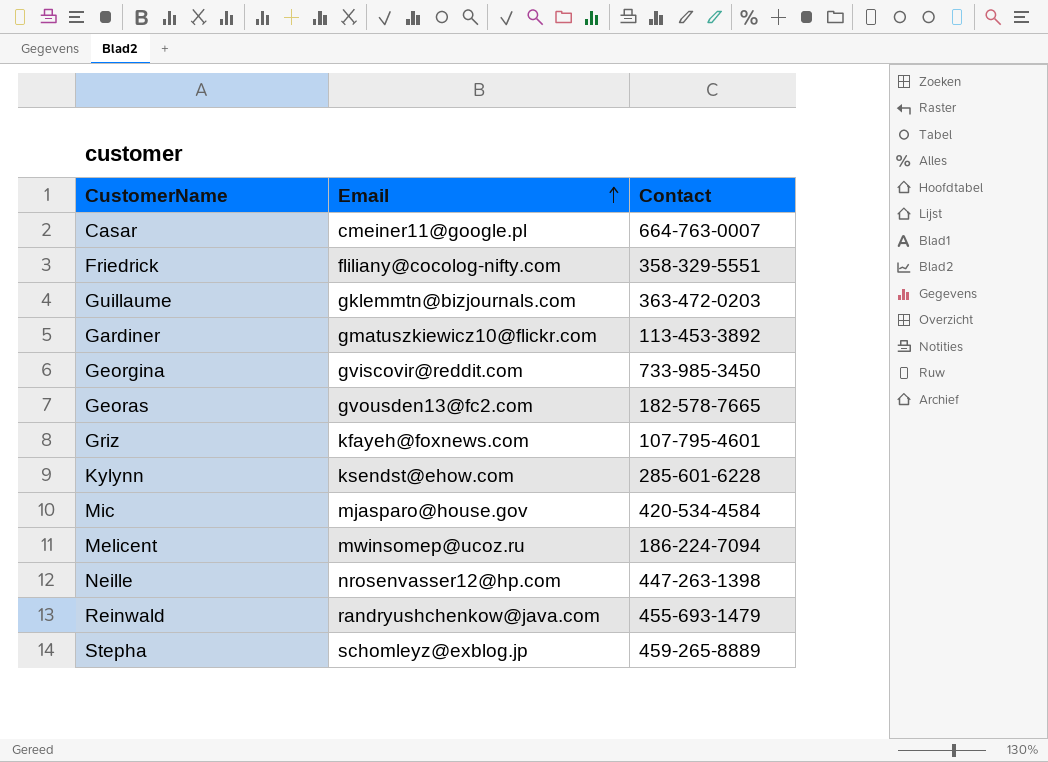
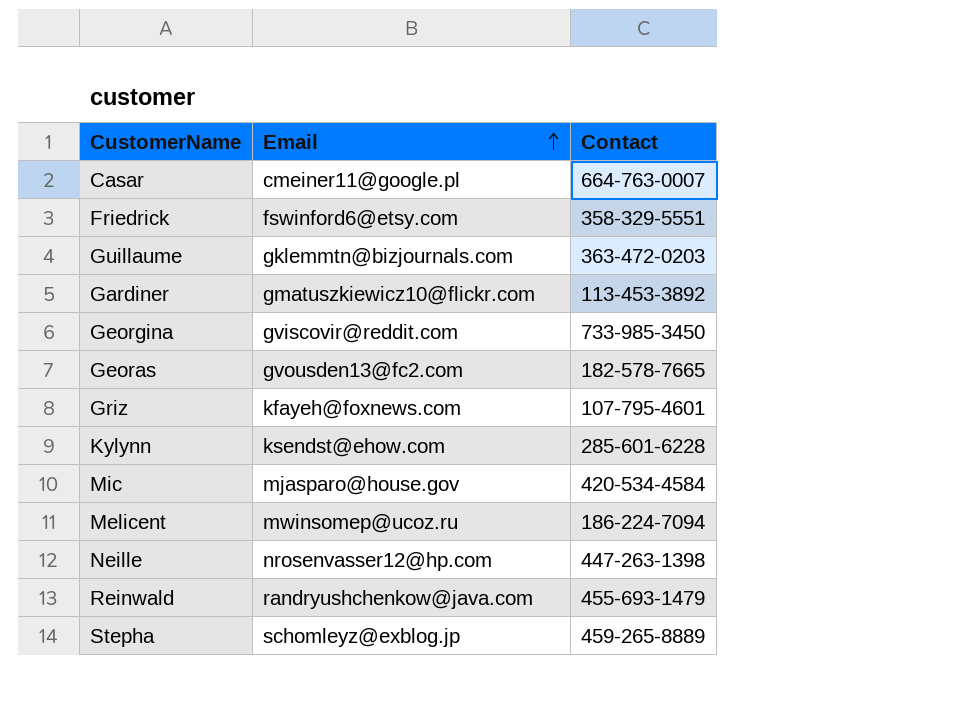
Friedrick | Email: fliliany@cocolog-nifty.com -> fswinford6@etsy.com

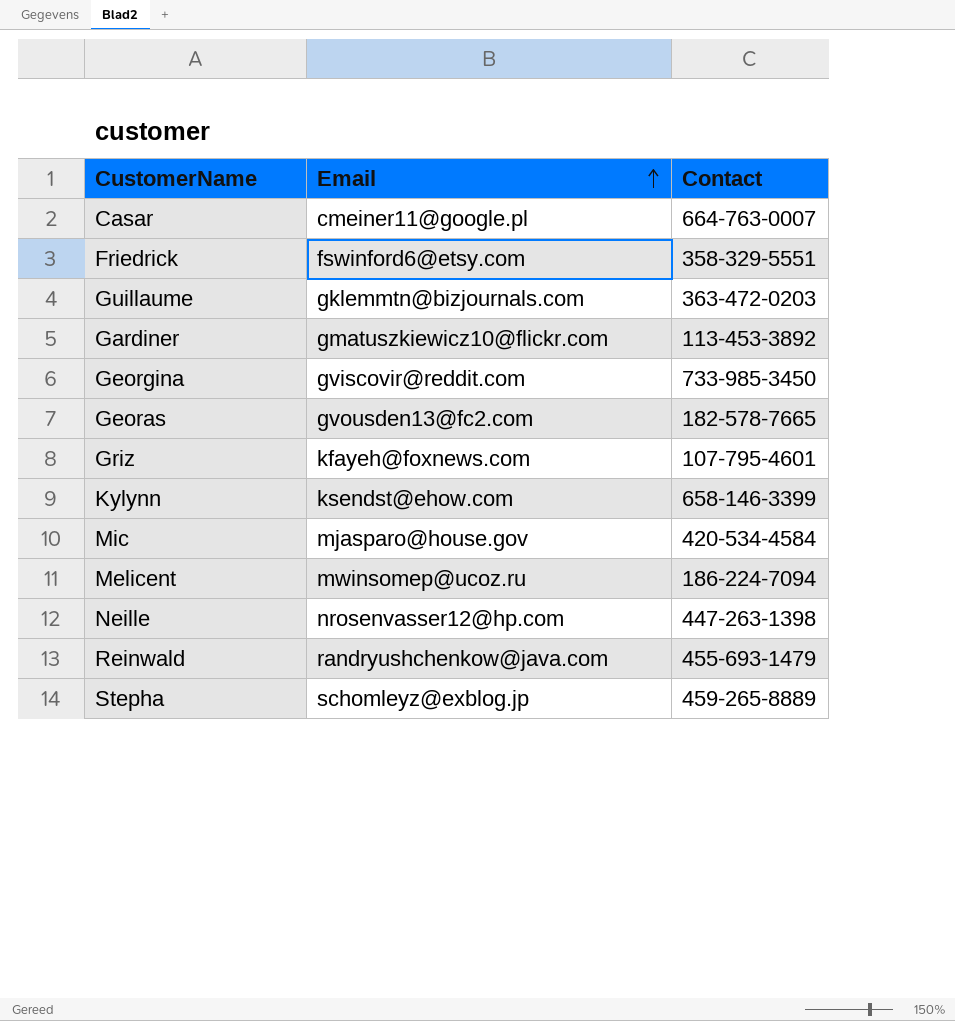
Kylynn | Contact: 285-601-6228 -> 658-146-3399

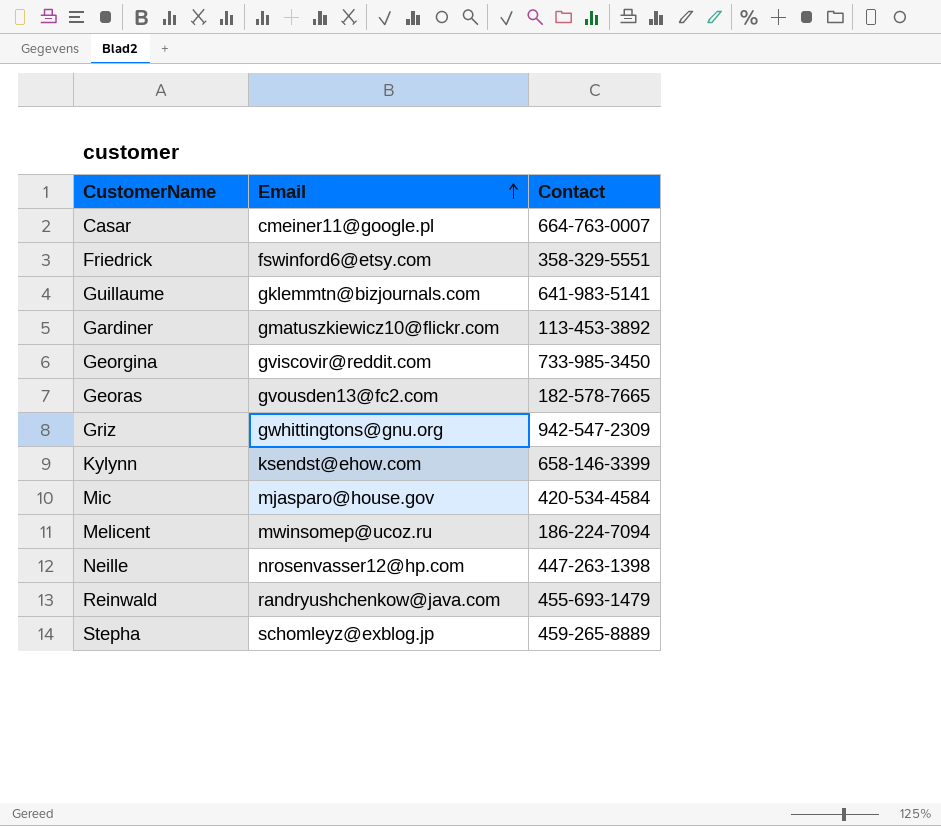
Guillaume | Contact: 363-472-0203 -> 641-983-5141
Griz | Email: kfayeh@foxnews.com -> gwhittingtons@gnu.org
Griz | Contact: 107-795-4601 -> 942-547-2309

